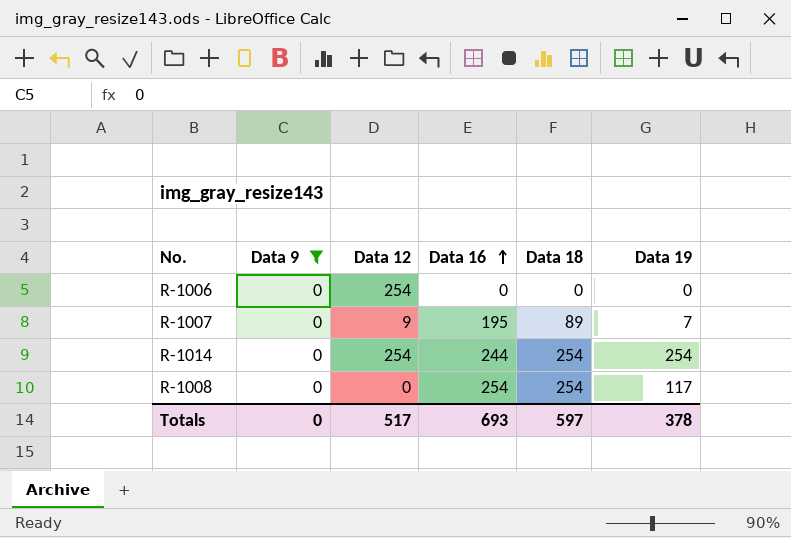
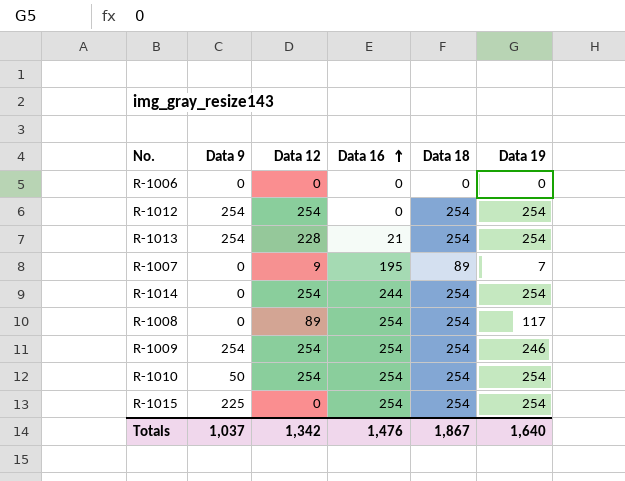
filter: Data 9 = 0 -> none
R-1006 | Data 12: 254 -> 0
R-1008 | Data 12: 0 -> 89
Totals | Data 9: 0 -> 1,037
Totals | Data 12: 517 -> 1,342
Totals | Data 16: 693 -> 1,476
Totals | Data 18: 597 -> 1,867
Totals | Data 19: 378 -> 1,640

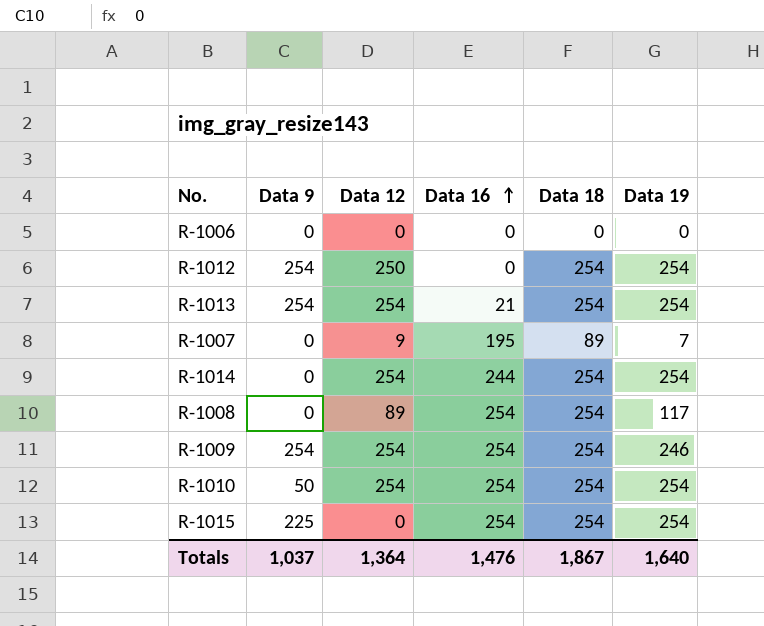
R-1012 | Data 12: 254 -> 250
R-1013 | Data 12: 228 -> 254
Totals | Data 12: 1,342 -> 1,364

